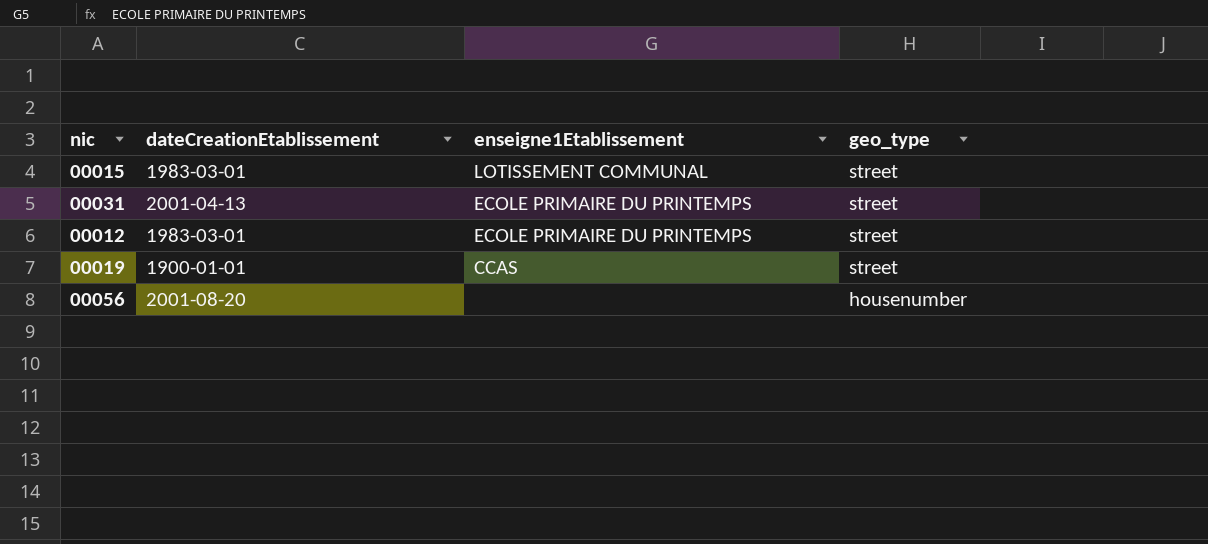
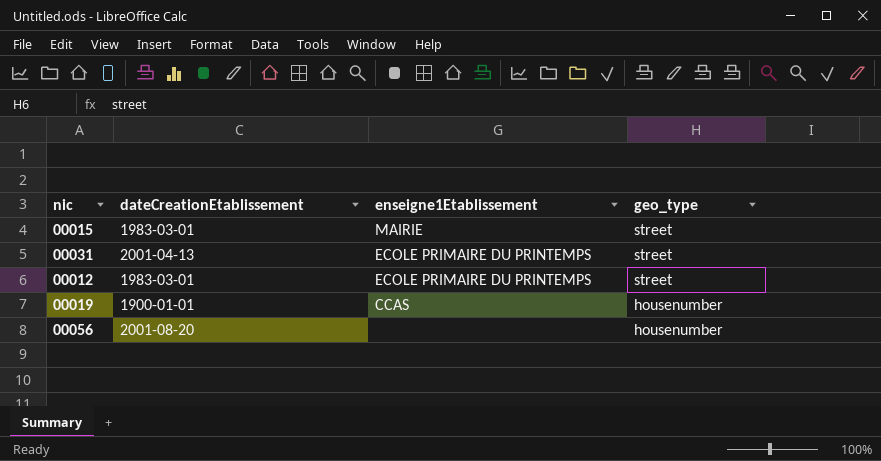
00015 | enseigne1Etablissement: LOTISSEMENT COMMUNAL -> MAIRIE
00019 | geo_type: street -> housenumber

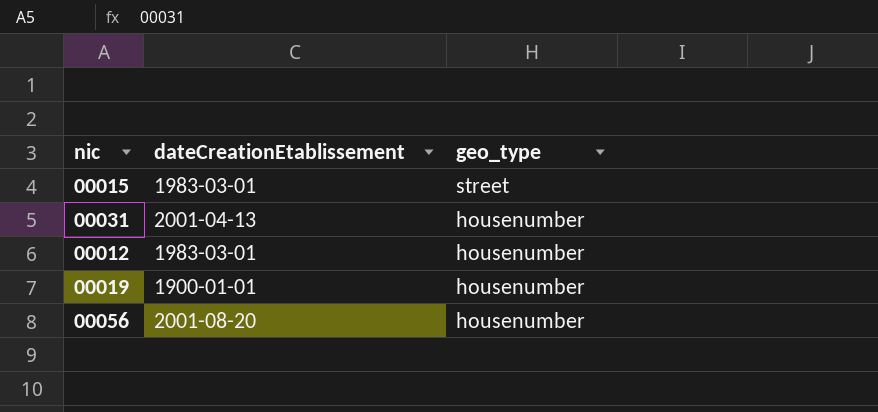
column enseigne1Etablissement | position: 3 -> none
00031 | geo_type: street -> housenumber
00012 | geo_type: street -> housenumber

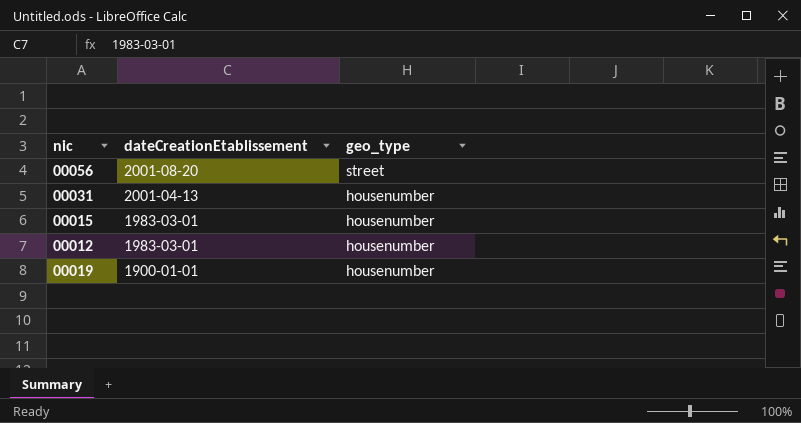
row order: geo_type descending -> dateCreationEtablissement descending
00056 | geo_type: housenumber -> street
00015 | geo_type: street -> housenumber

